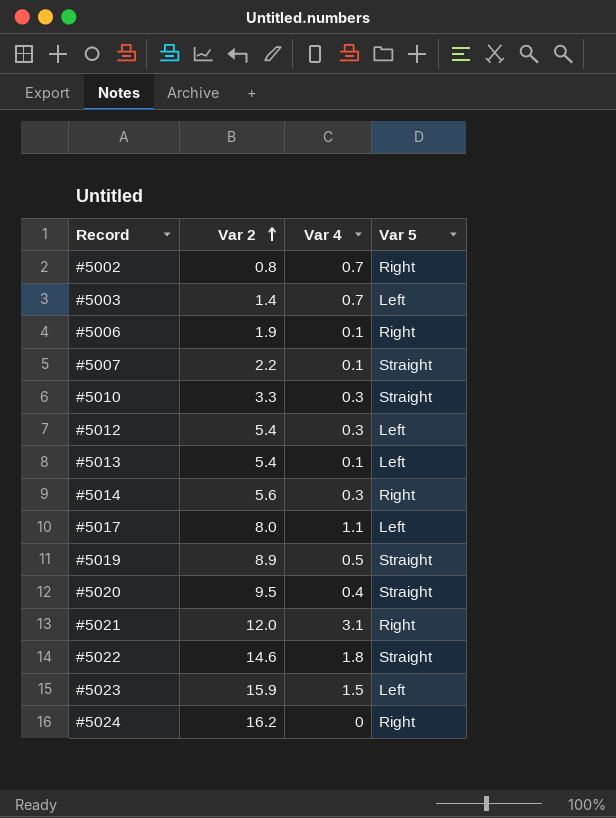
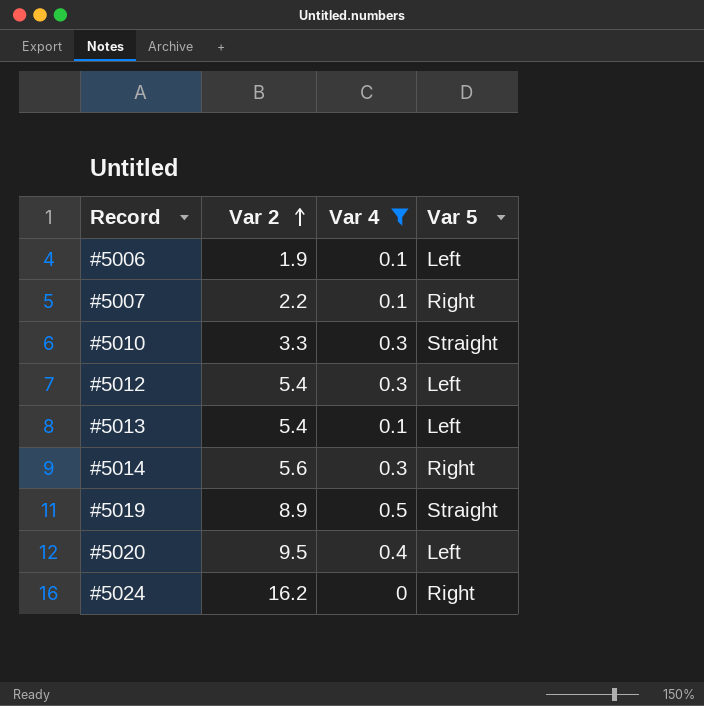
filter: none -> Var 4 <= 0.5
#5006 | Var 5: Right -> Left
#5007 | Var 5: Straight -> Right
#5020 | Var 5: Straight -> Left

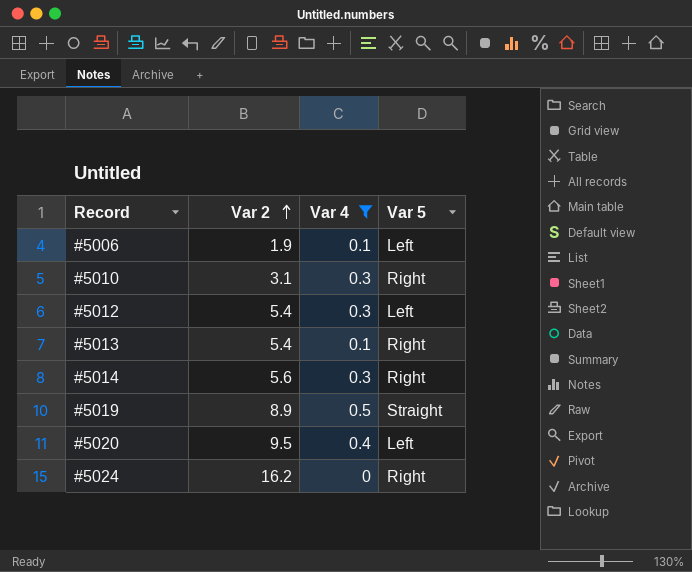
row #5007: 2.2 | 0.1 | Right -> none
#5010 | Var 2: 3.3 -> 3.1
#5010 | Var 5: Straight -> Right
#5013 | Var 5: Left -> Right

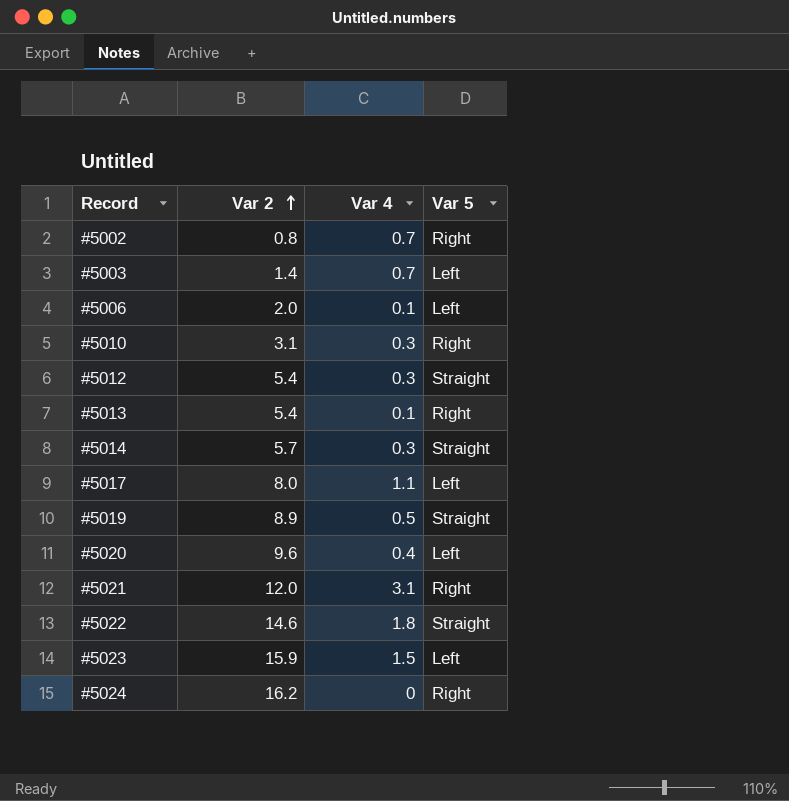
filter: Var 4 <= 0.5 -> none
#5006 | Var 2: 1.9 -> 2.0
#5012 | Var 5: Left -> Straight
#5014 | Var 2: 5.6 -> 5.7
#5014 | Var 5: Right -> Straight
#5020 | Var 2: 9.5 -> 9.6

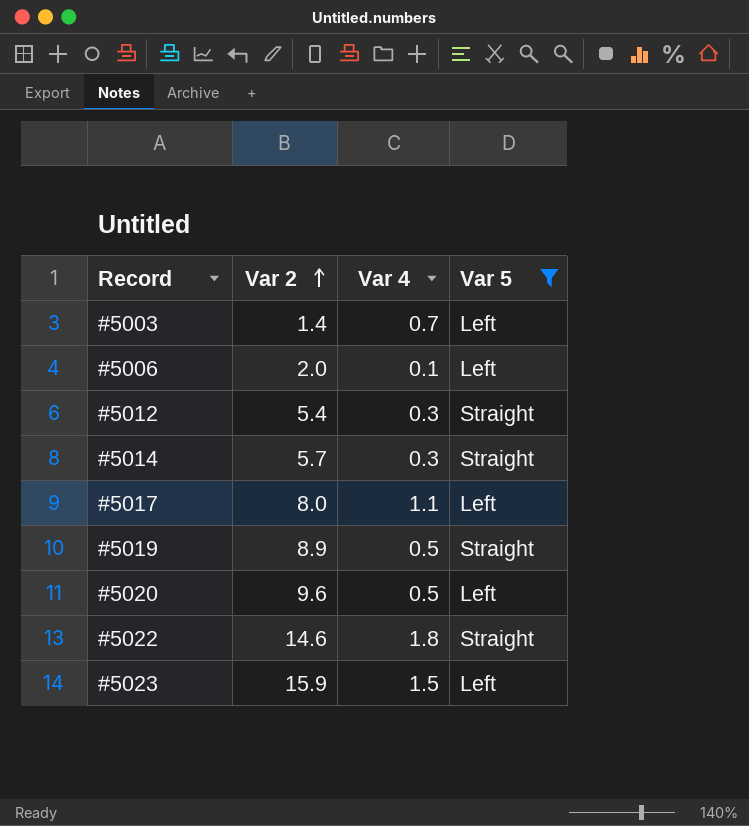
filter: none -> Var 5 != Right
#5020 | Var 4: 0.4 -> 0.5

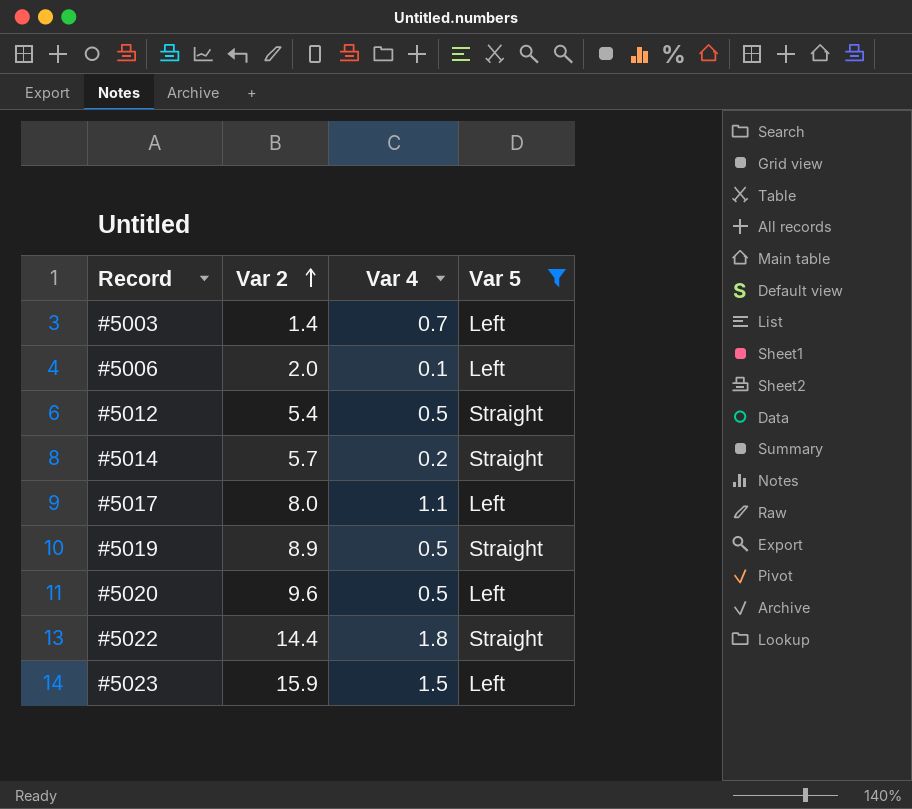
#5012 | Var 4: 0.3 -> 0.5
#5014 | Var 4: 0.3 -> 0.2
#5022 | Var 2: 14.6 -> 14.4

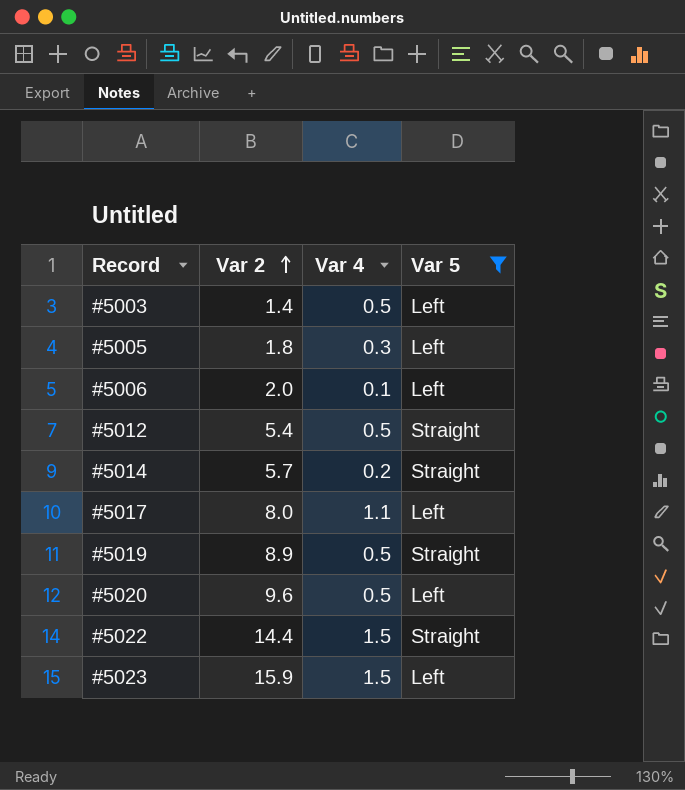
#5003 | Var 4: 0.7 -> 0.5
row #5005: none -> 1.8 | 0.3 | Left
#5022 | Var 4: 1.8 -> 1.5

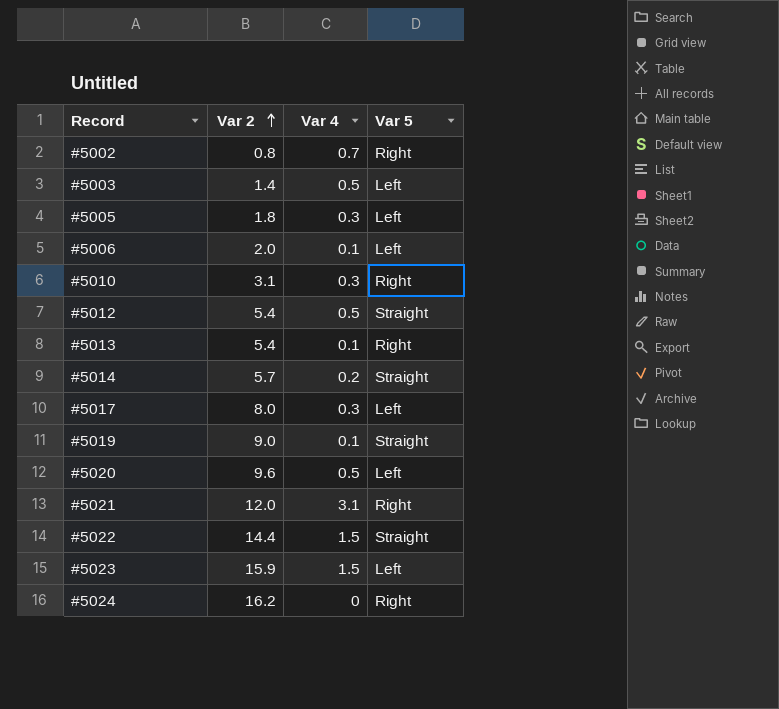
filter: Var 5 != Right -> none
#5017 | Var 4: 1.1 -> 0.3
#5019 | Var 2: 8.9 -> 9.0
#5019 | Var 4: 0.5 -> 0.1

